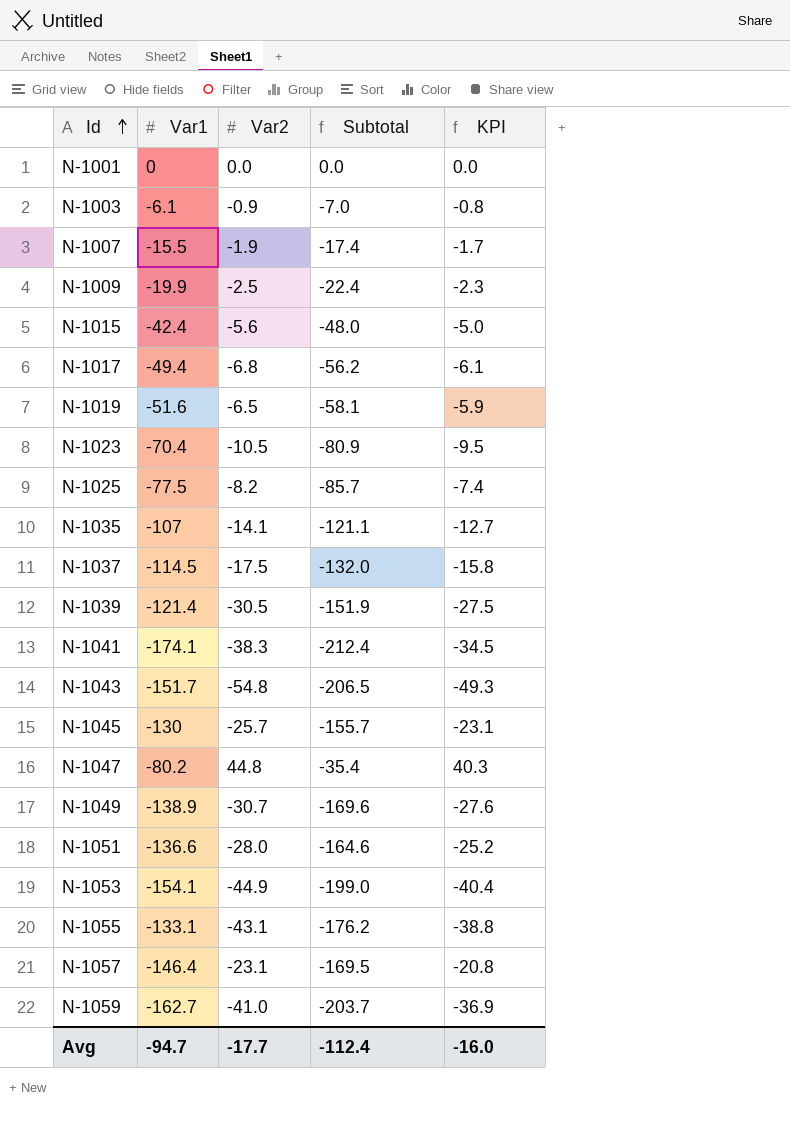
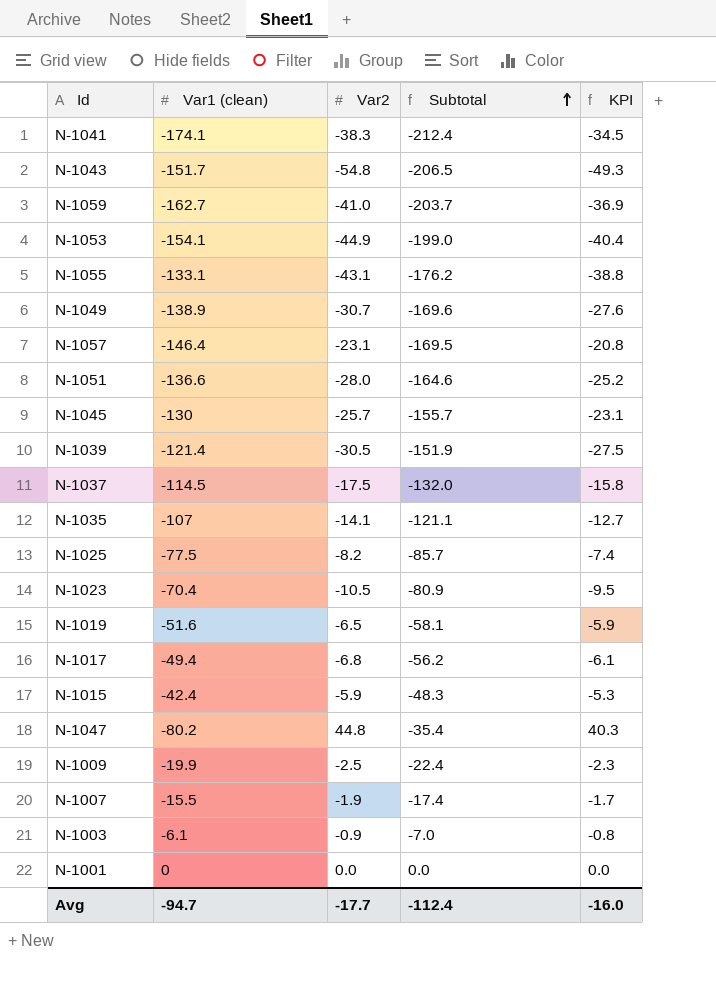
row order: Id ascending -> Subtotal ascending
column name: Var1 -> Var1 (clean)
N-1015 | Var2: -5.6 -> -5.9
N-1015 | Subtotal: -48.0 -> -48.3
N-1015 | KPI: -5.0 -> -5.3

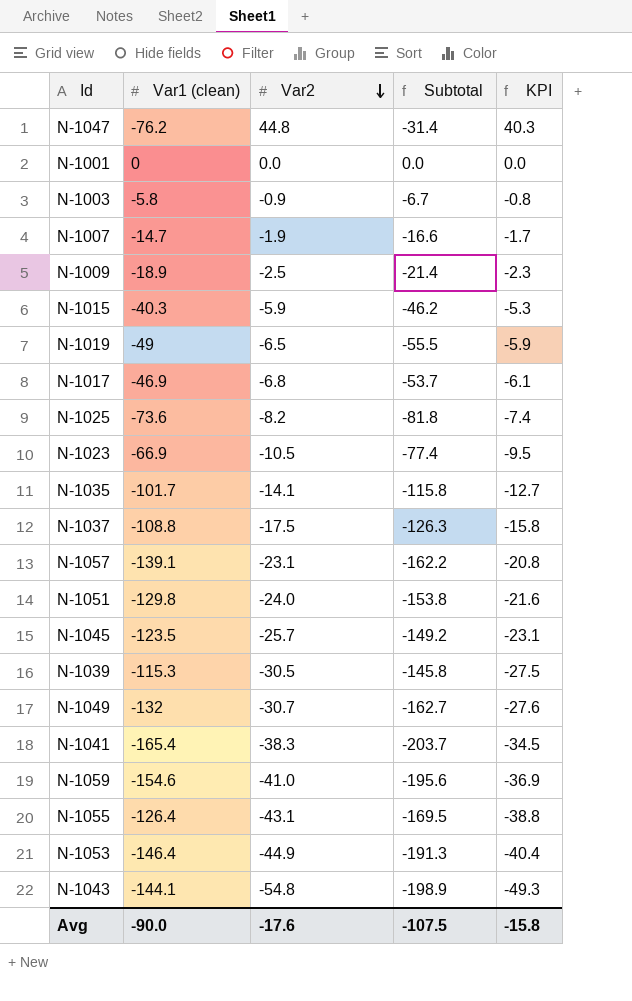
row order: Subtotal ascending -> Var2 descending
N-1047 | Var1 (clean): -80.2 -> -76.2
N-1047 | Subtotal: -35.4 -> -31.4
N-1003 | Var1 (clean): -6.1 -> -5.8
N-1003 | Subtotal: -7.0 -> -6.7
N-1007 | Var1 (clean): -15.5 -> -14.7
N-1007 | Subtotal: -17.4 -> -16.6
N-1009 | Var1 (clean): -19.9 -> -18.9
N-1009 | Subtotal: -22.4 -> -21.4
N-1015 | Var1 (clean): -42.4 -> -40.3
N-1015 | Subtotal: -48.3 -> -46.2
N-1019 | Var1 (clean): -51.6 -> -49
N-1019 | Subtotal: -58.1 -> -55.5
N-1017 | Var1 (clean): -49.4 -> -46.9
N-1017 | Subtotal: -56.2 -> -53.7
N-1025 | Var1 (clean): -77.5 -> -73.6
N-1025 | Subtotal: -85.7 -> -81.8
N-1023 | Var1 (clean): -70.4 -> -66.9
N-1023 | Subtotal: -80.9 -> -77.4
N-1035 | Var1 (clean): -107 -> -101.7
N-1035 | Subtotal: -121.1 -> -115.8
N-1037 | Var1 (clean): -114.5 -> -108.8
N-1037 | Subtotal: -132.0 -> -126.3
N-1057 | Var1 (clean): -146.4 -> -139.1
N-1057 | Subtotal: -169.5 -> -162.2
N-1051 | Var1 (clean): -136.6 -> -129.8
N-1051 | Var2: -28.0 -> -24.0
N-1051 | Subtotal: -164.6 -> -153.8
N-1051 | KPI: -25.2 -> -21.6
N-1045 | Var1 (clean): -130 -> -123.5
N-1045 | Subtotal: -155.7 -> -149.2
N-1039 | Var1 (clean): -121.4 -> -115.3
N-1039 | Subtotal: -151.9 -> -145.8
N-1049 | Var1 (clean): -138.9 -> -132
N-1049 | Subtotal: -169.6 -> -162.7
N-1041 | Var1 (clean): -174.1 -> -165.4
N-1041 | Subtotal: -212.4 -> -203.7
N-1059 | Var1 (clean): -162.7 -> -154.6
N-1059 | Subtotal: -203.7 -> -195.6
N-1055 | Var1 (clean): -133.1 -> -126.4
N-1055 | Subtotal: -176.2 -> -169.5
N-1053 | Var1 (clean): -154.1 -> -146.4
N-1053 | Subtotal: -199.0 -> -191.3
N-1043 | Var1 (clean): -151.7 -> -144.1
N-1043 | Subtotal: -206.5 -> -198.9
Avg | Var1 (clean): -94.7 -> -90.0
Avg | Var2: -17.7 -> -17.6
Avg | Subtotal: -112.4 -> -107.5
Avg | KPI: -16.0 -> -15.8

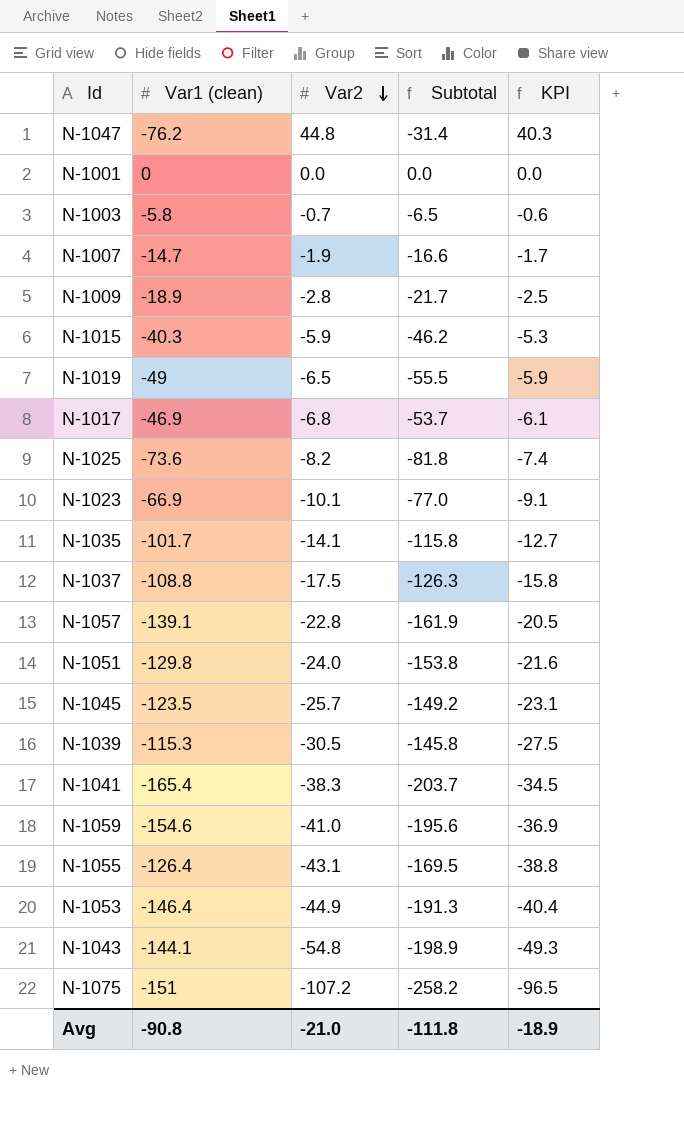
row N-1049: -132 | -30.7 | -162.7 | -27.6 -> none
N-1003 | Var2: -0.9 -> -0.7
N-1003 | Subtotal: -6.7 -> -6.5
N-1003 | KPI: -0.8 -> -0.6
N-1009 | Var2: -2.5 -> -2.8
N-1009 | Subtotal: -21.4 -> -21.7
N-1009 | KPI: -2.3 -> -2.5
N-1023 | Var2: -10.5 -> -10.1
N-1023 | Subtotal: -77.4 -> -77.0
N-1023 | KPI: -9.5 -> -9.1
N-1057 | Var2: -23.1 -> -22.8
N-1057 | Subtotal: -162.2 -> -161.9
N-1057 | KPI: -20.8 -> -20.5
row N-1075: none -> -151 | -107.2 | -258.2 | -96.5
Avg | Var1 (clean): -90.0 -> -90.8
Avg | Var2: -17.6 -> -21.0
Avg | Subtotal: -107.5 -> -111.8
Avg | KPI: -15.8 -> -18.9

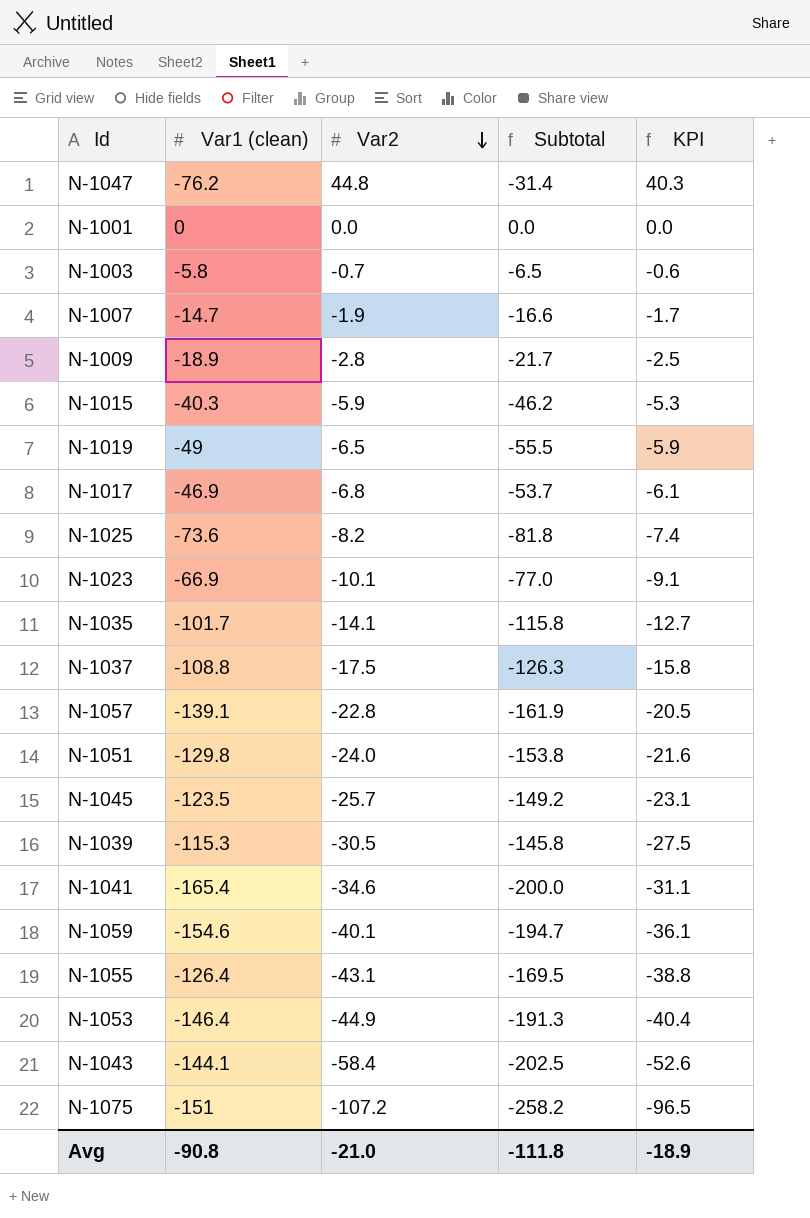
N-1041 | Var2: -38.3 -> -34.6
N-1041 | Subtotal: -203.7 -> -200.0
N-1041 | KPI: -34.5 -> -31.1
N-1059 | Var2: -41.0 -> -40.1
N-1059 | Subtotal: -195.6 -> -194.7
N-1059 | KPI: -36.9 -> -36.1
N-1043 | Var2: -54.8 -> -58.4
N-1043 | Subtotal: -198.9 -> -202.5
N-1043 | KPI: -49.3 -> -52.6

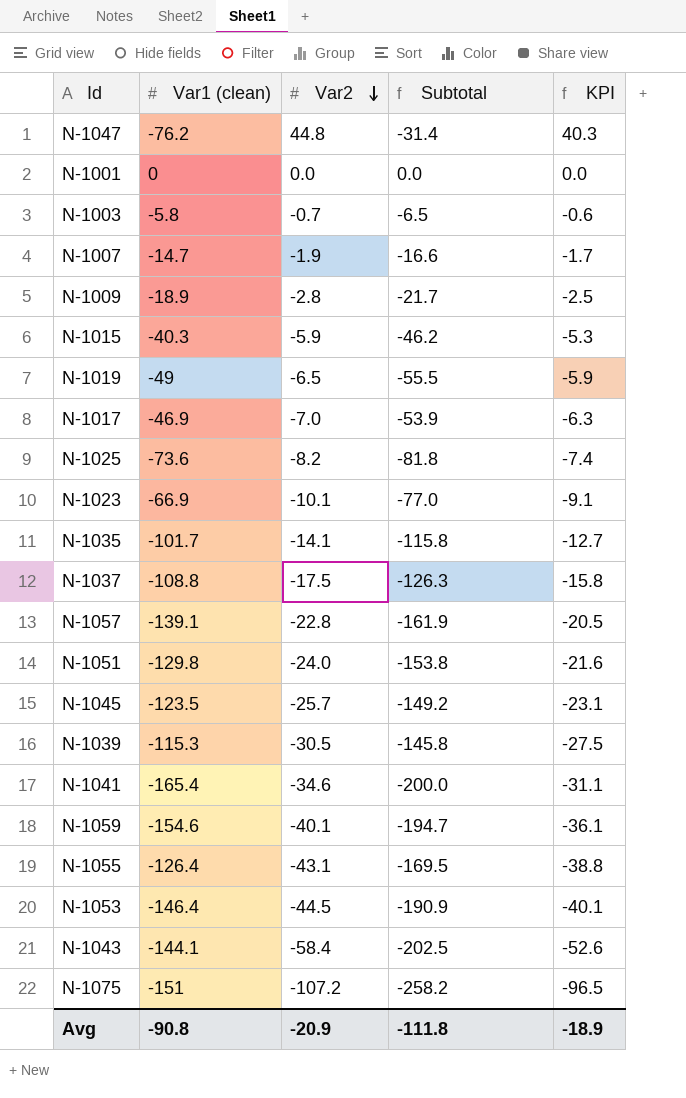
N-1017 | Var2: -6.8 -> -7.0
N-1017 | Subtotal: -53.7 -> -53.9
N-1017 | KPI: -6.1 -> -6.3
N-1053 | Var2: -44.9 -> -44.5
N-1053 | Subtotal: -191.3 -> -190.9
N-1053 | KPI: -40.4 -> -40.1
Avg | Var2: -21.0 -> -20.9

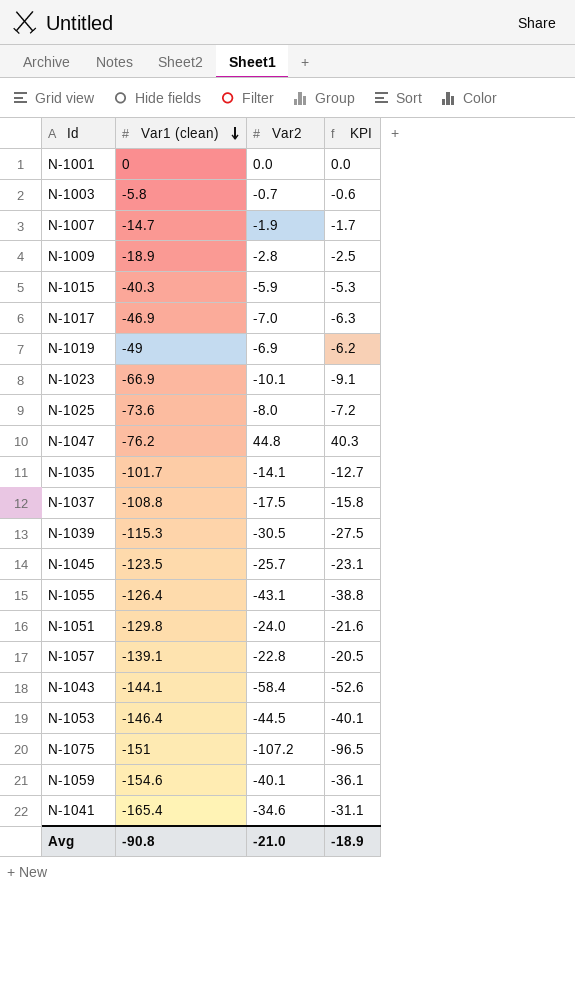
row order: Var2 descending -> Var1 (clean) descending
column Subtotal | formula: [Var1 (clean)] + [Var2] -> none
N-1019 | Var2: -6.5 -> -6.9
N-1019 | KPI: -5.9 -> -6.2
N-1025 | Var2: -8.2 -> -8.0
N-1025 | KPI: -7.4 -> -7.2
Avg | Var2: -20.9 -> -21.0

